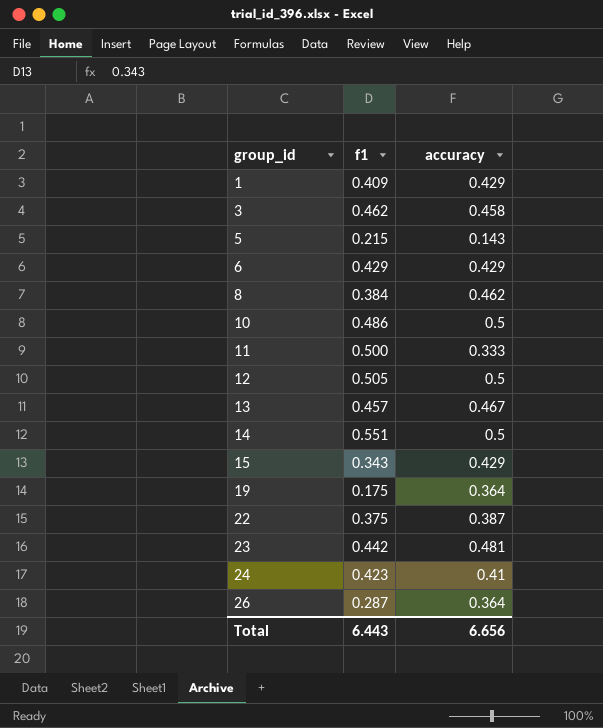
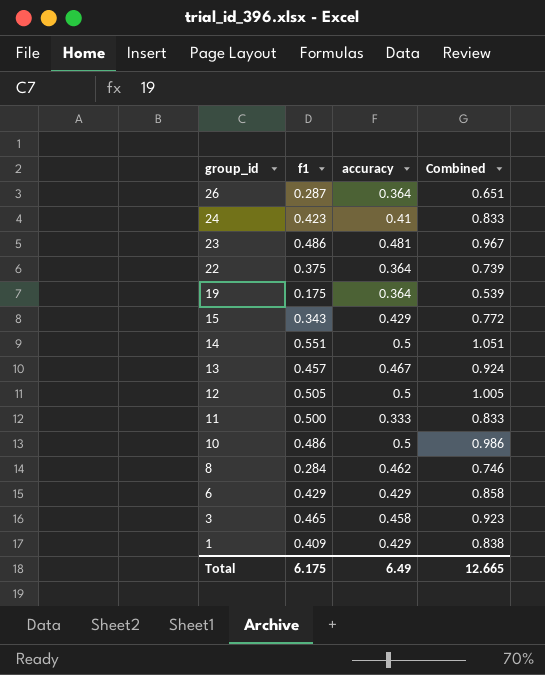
row order: group_id ascending -> group_id descending
column Combined | formula: none -> [f1] + [accuracy]
row 5: 0.215 | 0.143 -> none
23 | f1: 0.442 -> 0.486
22 | accuracy: 0.387 -> 0.364
8 | f1: 0.384 -> 0.284
3 | f1: 0.462 -> 0.465
Total | f1: 6.443 -> 6.175
Total | accuracy: 6.656 -> 6.49

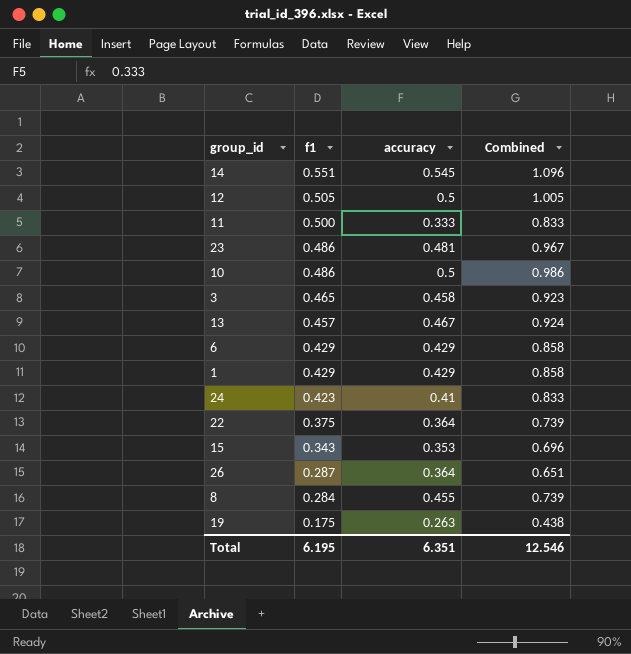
row order: group_id descending -> f1 descending
14 | accuracy: 0.5 -> 0.545
14 | Combined: 1.051 -> 1.096
1 | f1: 0.409 -> 0.429
1 | Combined: 0.838 -> 0.858
15 | accuracy: 0.429 -> 0.353
15 | Combined: 0.772 -> 0.696
8 | accuracy: 0.462 -> 0.455
8 | Combined: 0.746 -> 0.739
19 | accuracy: 0.364 -> 0.263
19 | Combined: 0.539 -> 0.438
Total | f1: 6.175 -> 6.195
Total | accuracy: 6.49 -> 6.351
Total | Combined: 12.665 -> 12.546

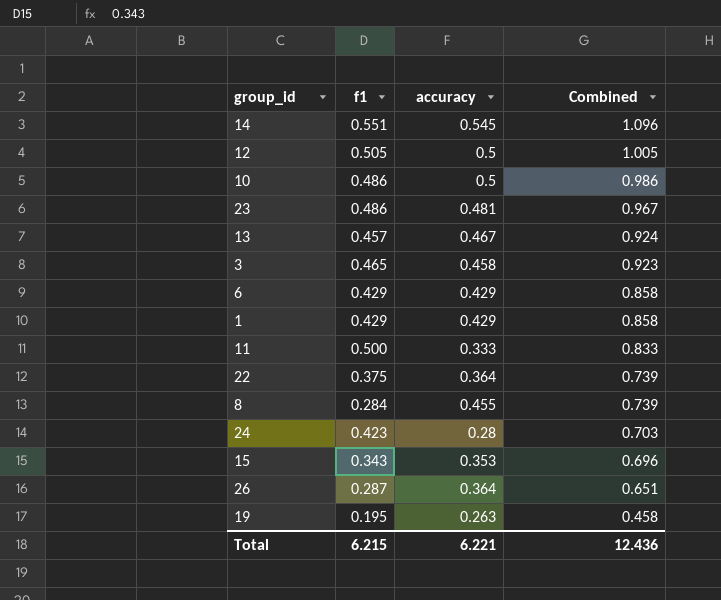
row order: f1 descending -> Combined descending
24 | accuracy: 0.41 -> 0.28
24 | Combined: 0.833 -> 0.703
19 | f1: 0.175 -> 0.195
19 | Combined: 0.438 -> 0.458
Total | f1: 6.195 -> 6.215
Total | accuracy: 6.351 -> 6.221
Total | Combined: 12.546 -> 12.436

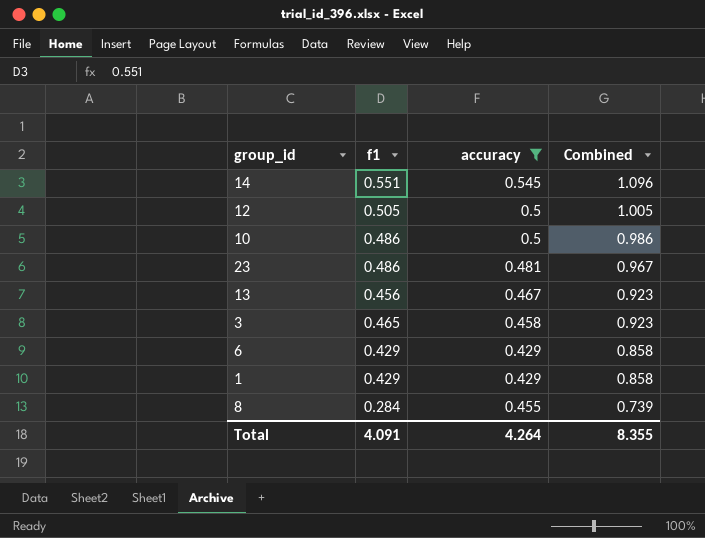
filter: none -> accuracy >= 0.429
13 | f1: 0.457 -> 0.456
13 | Combined: 0.924 -> 0.923
Total | f1: 6.215 -> 4.091
Total | accuracy: 6.221 -> 4.264
Total | Combined: 12.436 -> 8.355

